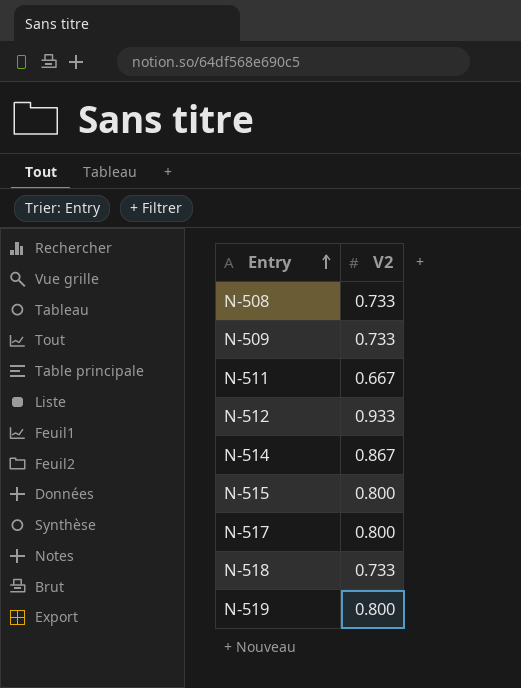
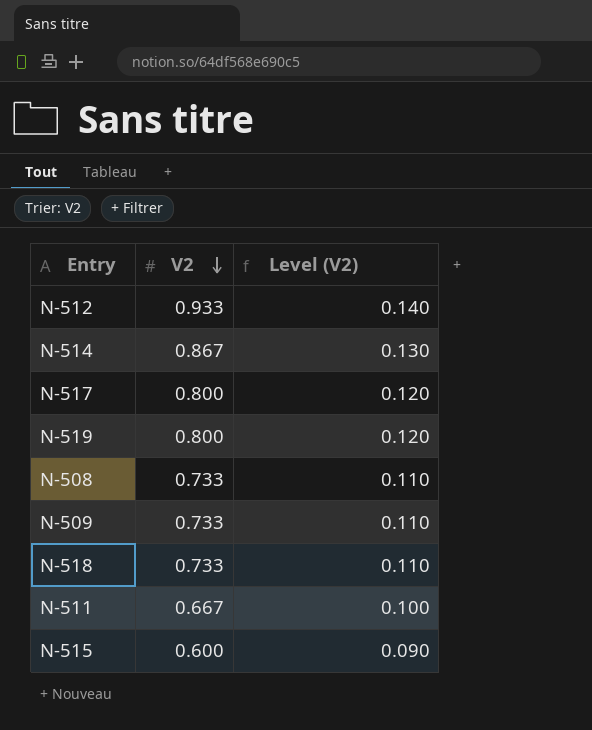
row order: Entry ascending -> V2 descending
column Level (V2) | formula: none -> [V2] * 0.15
N-515 | V2: 0.800 -> 0.600

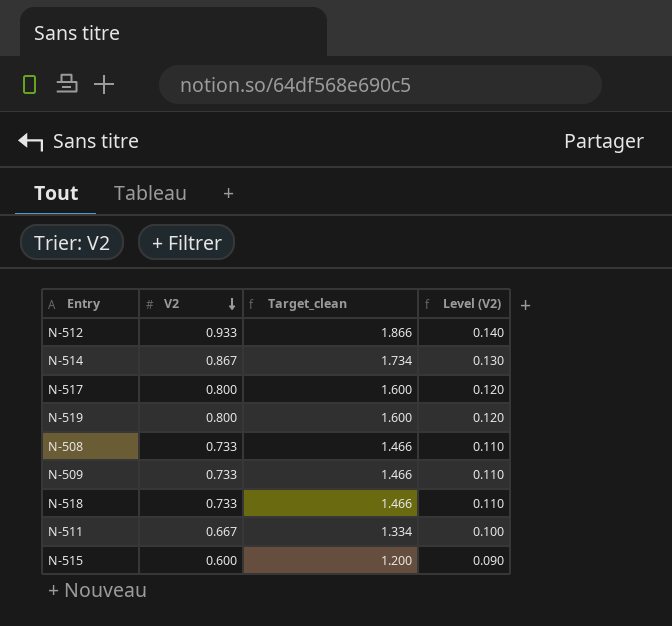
column Target_clean | formula: none -> [V2] * 2

